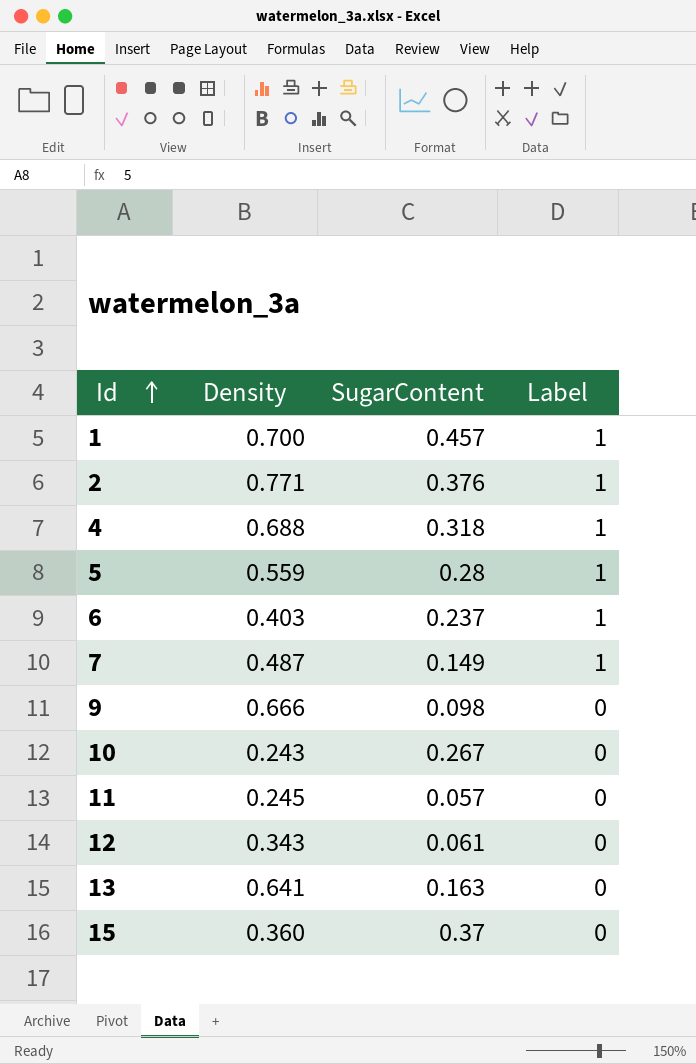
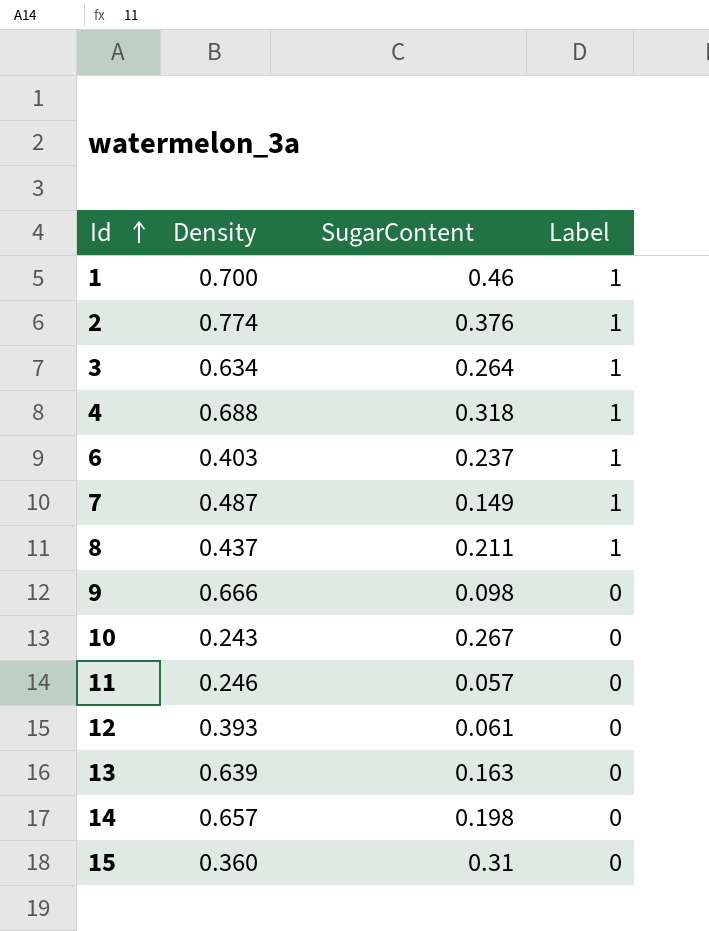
row 5: 0.559 | 0.28 | 1 -> none
1 | SugarContent: 0.457 -> 0.46
2 | Density: 0.771 -> 0.774
row 3: none -> 0.634 | 0.264 | 1
row 8: none -> 0.437 | 0.211 | 1
11 | Density: 0.245 -> 0.246
12 | Density: 0.343 -> 0.393
13 | Density: 0.641 -> 0.639
row 14: none -> 0.657 | 0.198 | 0
15 | SugarContent: 0.37 -> 0.31

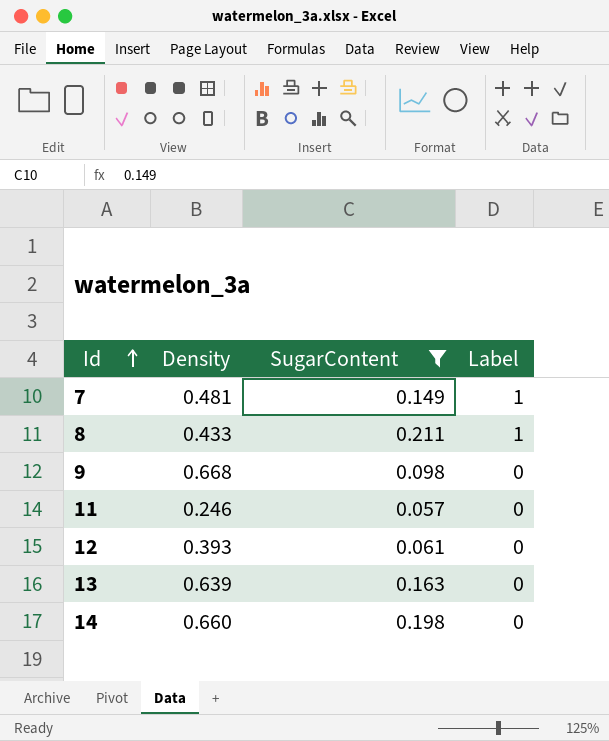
filter: none -> SugarContent <= 0.211
7 | Density: 0.487 -> 0.481
8 | Density: 0.437 -> 0.433
9 | Density: 0.666 -> 0.668
14 | Density: 0.657 -> 0.660

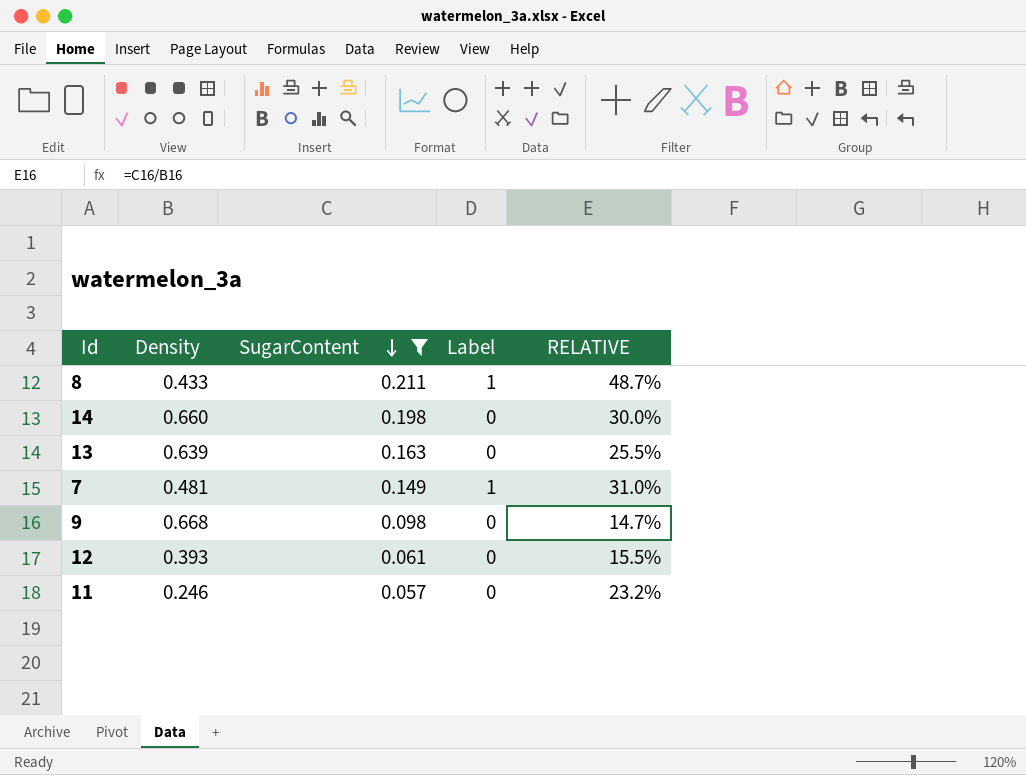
row order: Id ascending -> SugarContent descending
column RELATIVE | formula: none -> [SugarContent] / [Density]

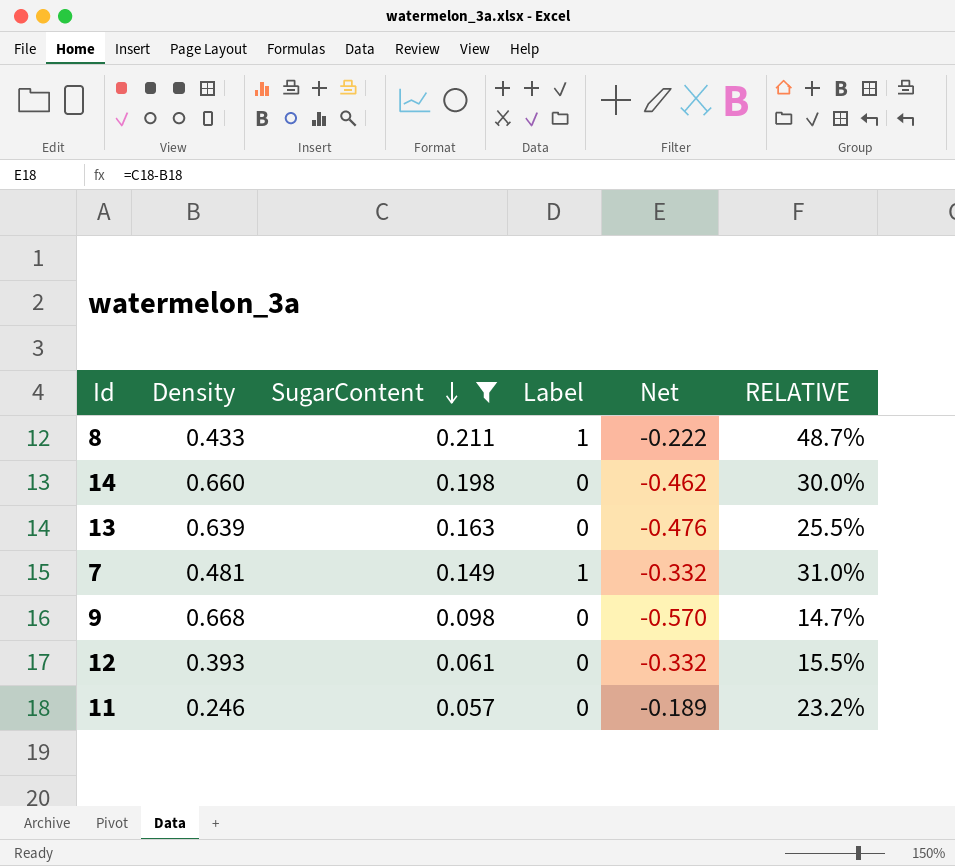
column Net | formula: none -> [SugarContent] - [Density]

